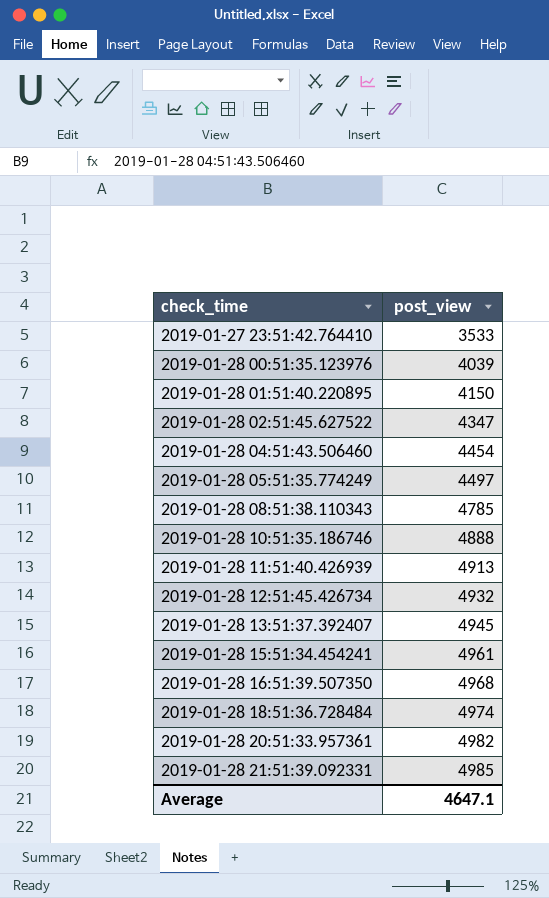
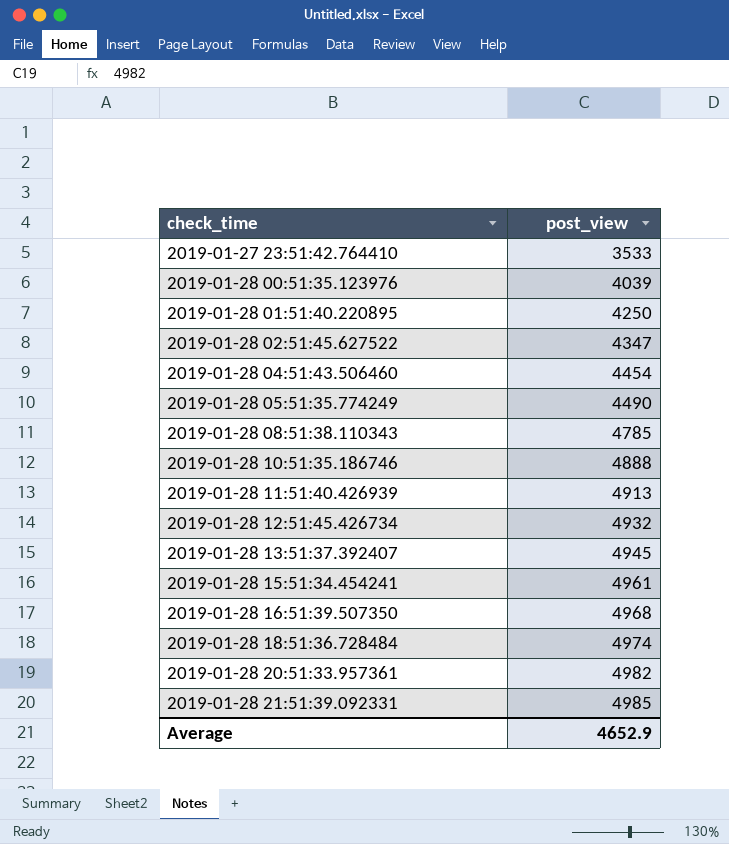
2019-01-28 01:51:40.220895 | post_view: 4150 -> 4250
2019-01-28 05:51:35.774249 | post_view: 4497 -> 4490
Average | post_view: 4647.1 -> 4652.9

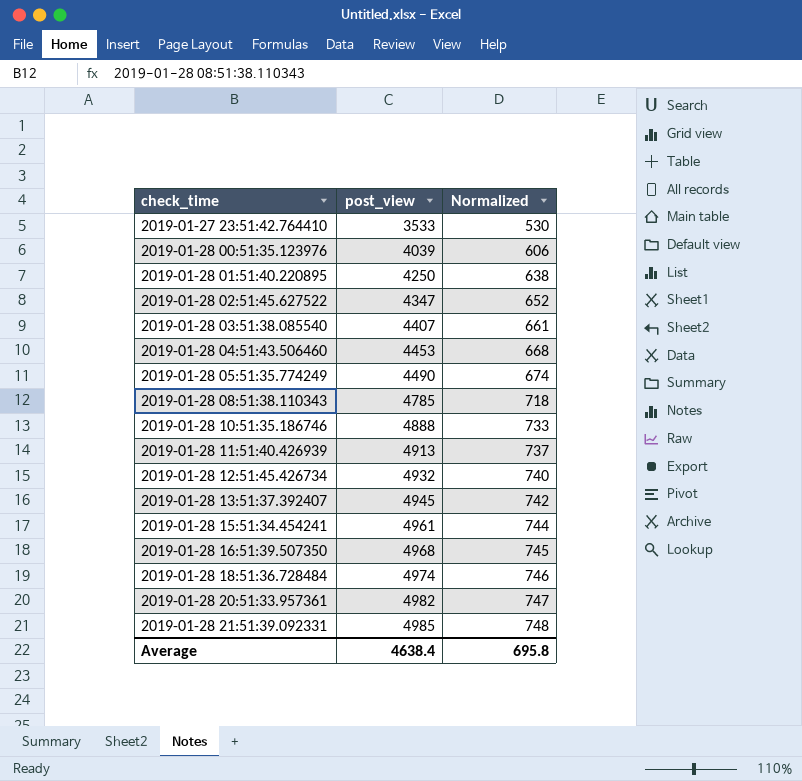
column Normalized | formula: none -> [post_view] * 0.15
row 2019-01-28 03:51:38.085540: none -> 4407 | 661
2019-01-28 04:51:43.506460 | post_view: 4454 -> 4453
Average | post_view: 4652.9 -> 4638.4

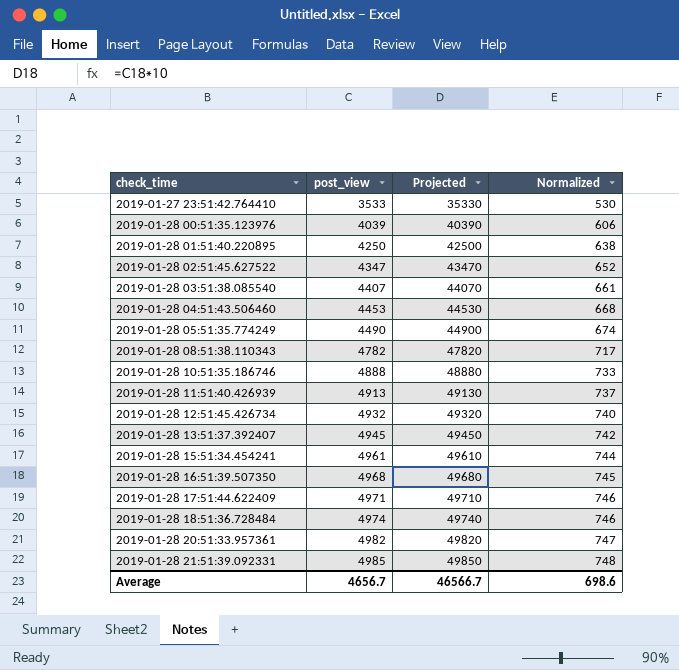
column Projected | formula: none -> [post_view] * 10
2019-01-28 08:51:38.110343 | post_view: 4785 -> 4782
2019-01-28 08:51:38.110343 | Normalized: 718 -> 717
row 2019-01-28 17:51:44.622409: none -> 4971 | 49710 | 746
Average | post_view: 4638.4 -> 4656.7
Average | Normalized: 695.8 -> 698.6

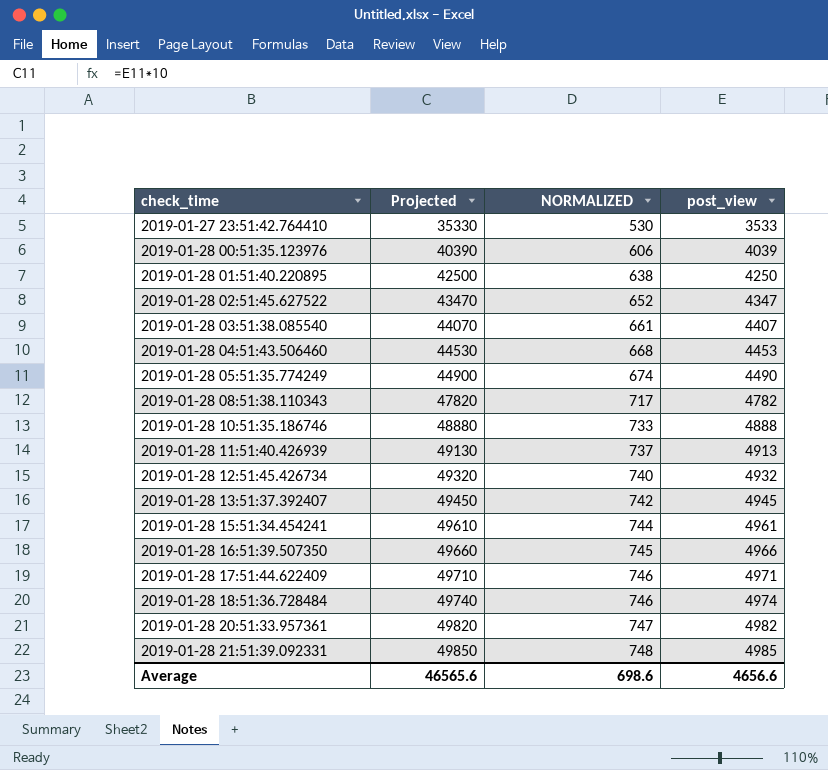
column name: Normalized -> NORMALIZED
column post_view | position: 2 -> 4
2019-01-28 16:51:39.507350 | Projected: 49680 -> 49660
2019-01-28 16:51:39.507350 | post_view: 4968 -> 4966
Average | Projected: 46566.7 -> 46565.6
Average | post_view: 4656.7 -> 4656.6

